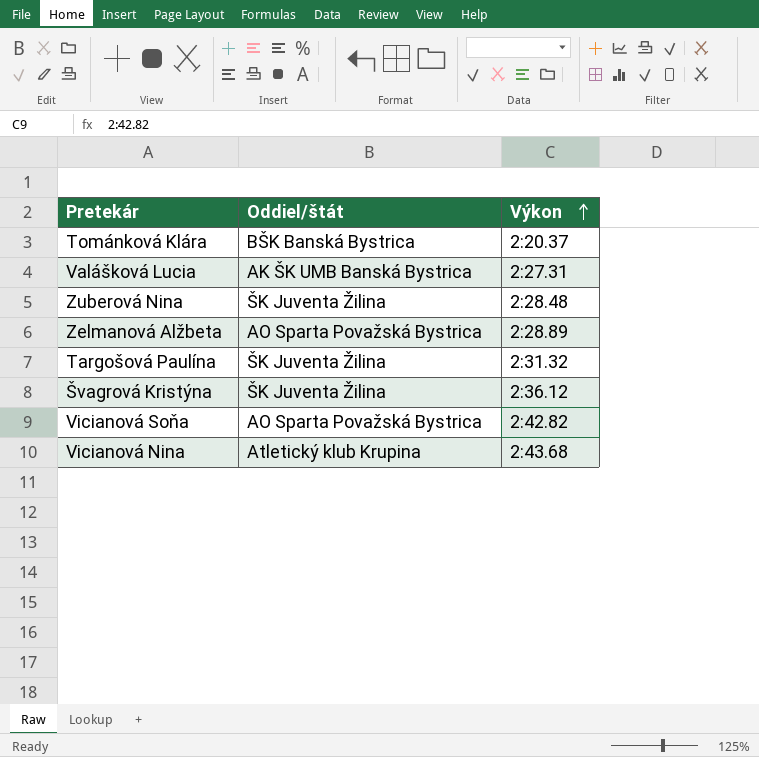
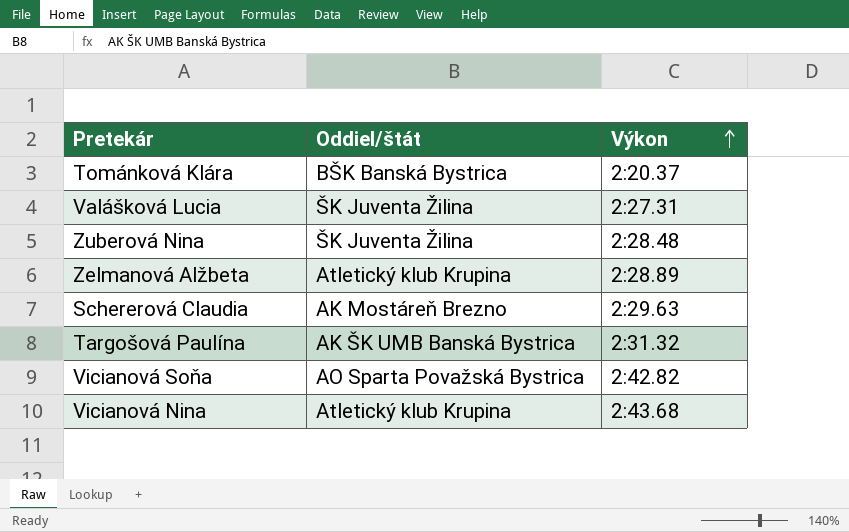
row Švagrová Kristýna: ŠK Juventa Žilina | 2:36.12 -> none
Valášková Lucia | Oddiel/štát: AK ŠK UMB Banská Bystrica -> ŠK Juventa Žilina
Zelmanová Alžbeta | Oddiel/štát: AO Sparta Považská Bystrica -> Atletický klub Krupina
row Schererová Claudia: none -> AK Mostáreň Brezno | 2:29.63
Targošová Paulína | Oddiel/štát: ŠK Juventa Žilina -> AK ŠK UMB Banská Bystrica

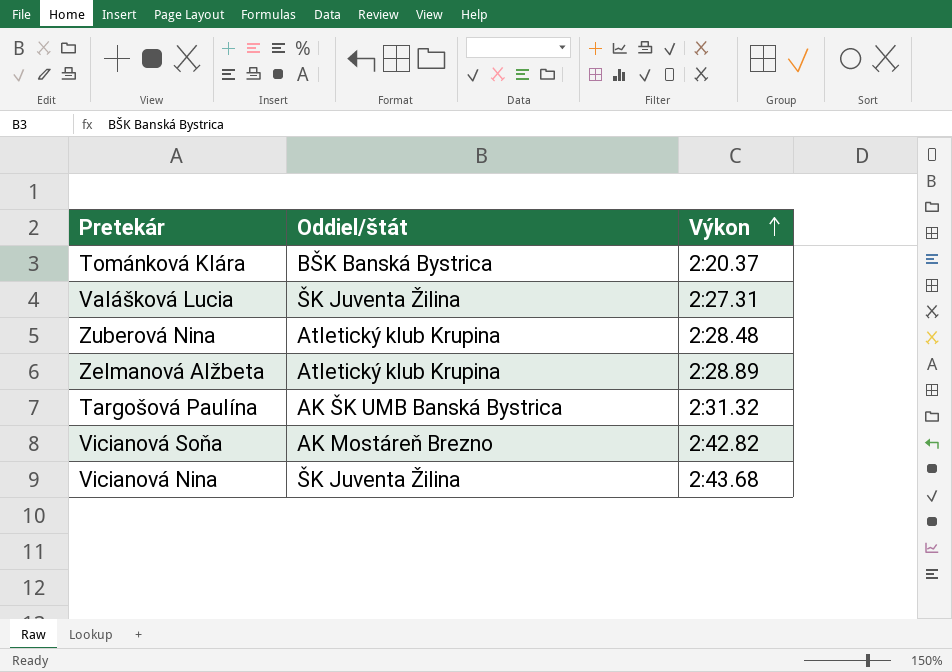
row Schererová Claudia: AK Mostáreň Brezno | 2:29.63 -> none
Zuberová Nina | Oddiel/štát: ŠK Juventa Žilina -> Atletický klub Krupina
Vicianová Soňa | Oddiel/štát: AO Sparta Považská Bystrica -> AK Mostáreň Brezno
Vicianová Nina | Oddiel/štát: Atletický klub Krupina -> ŠK Juventa Žilina

